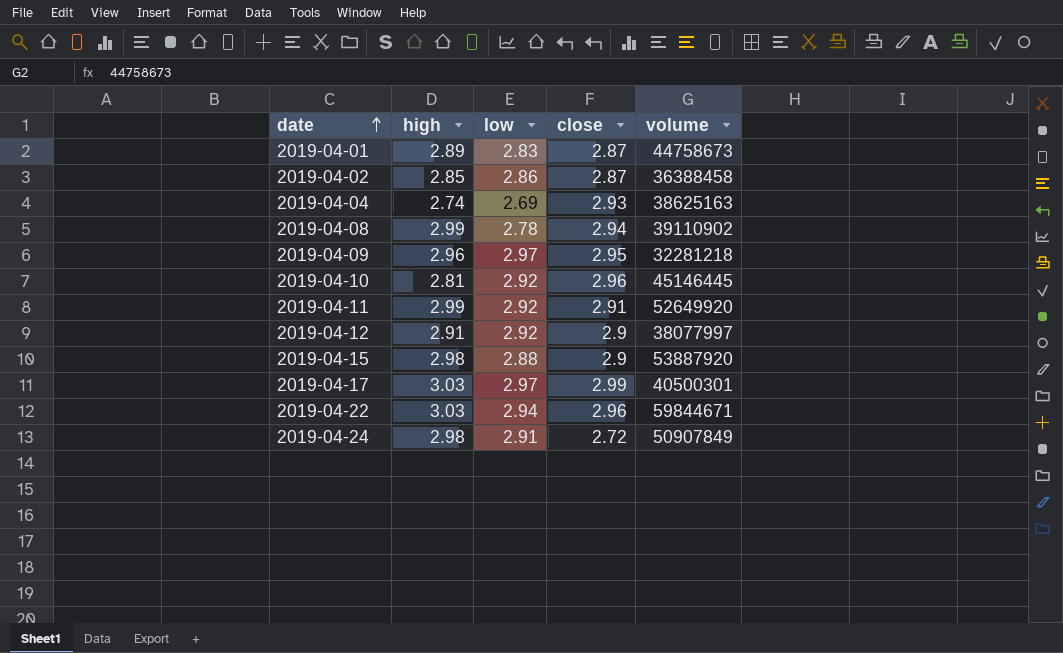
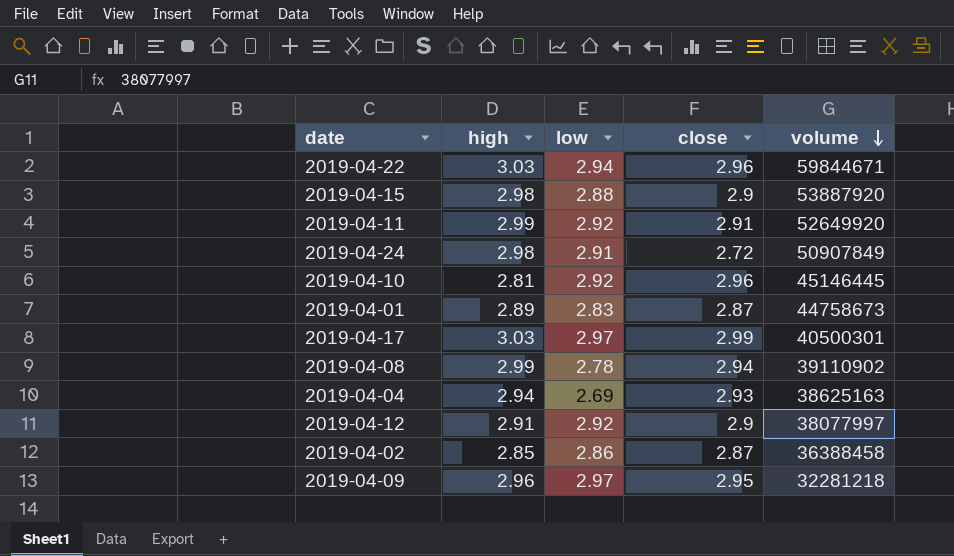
row order: date ascending -> volume descending
2019-04-04 | high: 2.74 -> 2.94

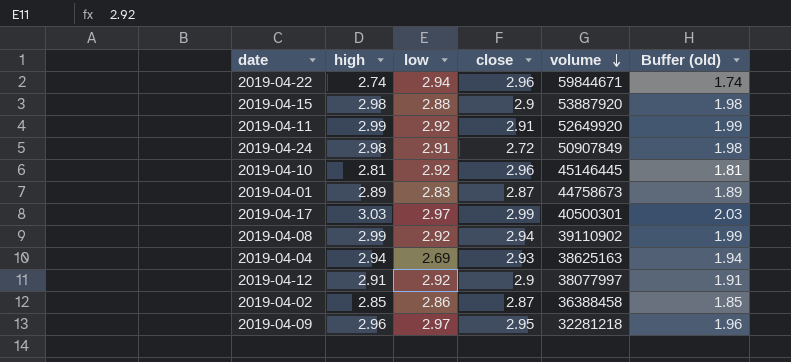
column Buffer (old) | formula: none -> [high] - 1
2019-04-22 | high: 3.03 -> 2.74
2019-04-08 | low: 2.78 -> 2.92

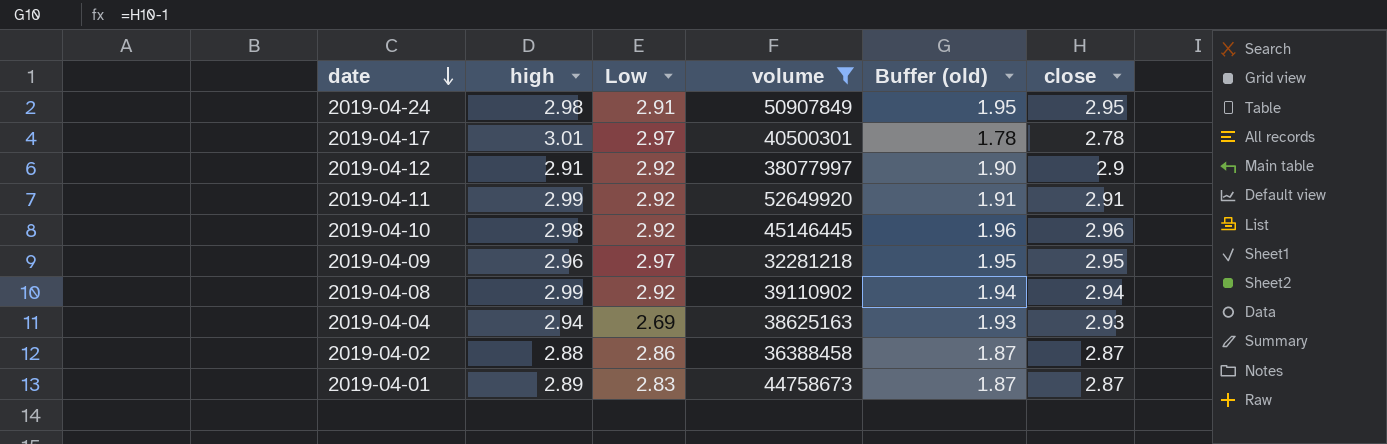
filter: none -> volume <= 52649920
row order: volume descending -> date descending
column name: low -> Low
column Buffer (old) | formula: [high] - 1 -> [close] - 1
column close | position: 4 -> 6
2019-04-24 | close: 2.72 -> 2.95
2019-04-17 | high: 3.03 -> 3.01
2019-04-17 | close: 2.99 -> 2.78
2019-04-10 | high: 2.81 -> 2.98
2019-04-02 | high: 2.85 -> 2.88

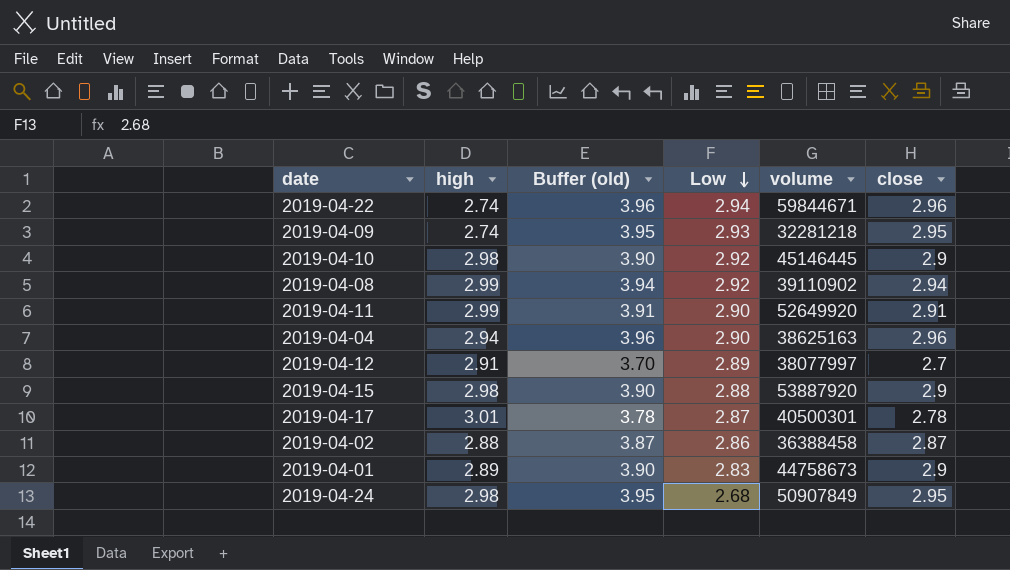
filter: volume <= 52649920 -> none
row order: date descending -> Low descending
column Buffer (old) | formula: [close] - 1 -> [close] + 1
column Buffer (old) | position: 5 -> 3
2019-04-09 | high: 2.96 -> 2.74
2019-04-09 | Low: 2.97 -> 2.93
2019-04-10 | close: 2.96 -> 2.9
2019-04-11 | Low: 2.92 -> 2.90
2019-04-04 | Low: 2.69 -> 2.90
2019-04-04 | close: 2.93 -> 2.96
2019-04-12 | Low: 2.92 -> 2.89
2019-04-12 | close: 2.9 -> 2.7
2019-04-17 | Low: 2.97 -> 2.87
2019-04-01 | close: 2.87 -> 2.9
2019-04-24 | Low: 2.91 -> 2.68

